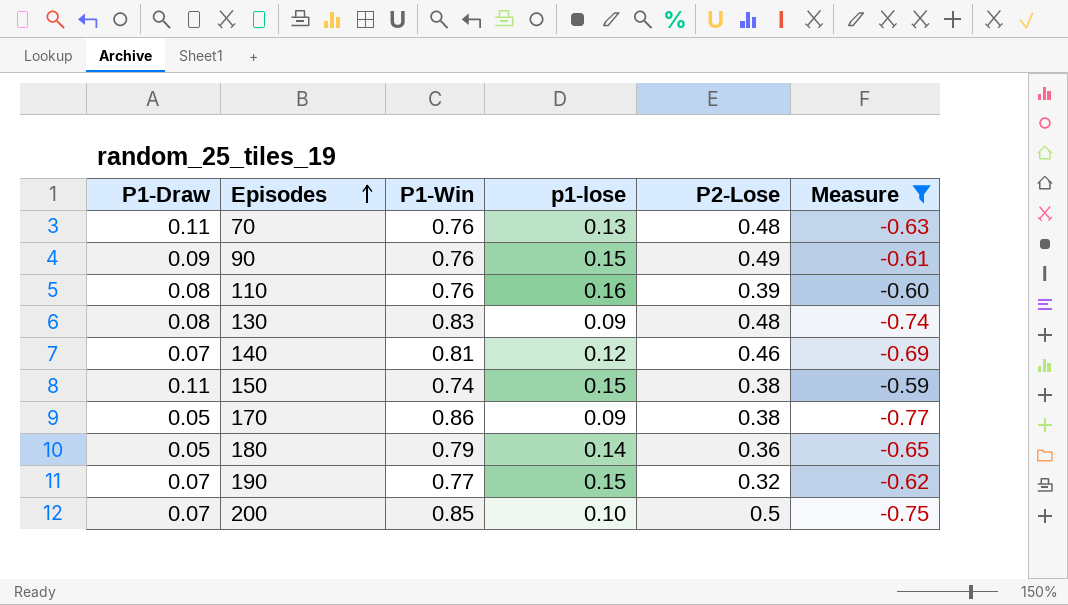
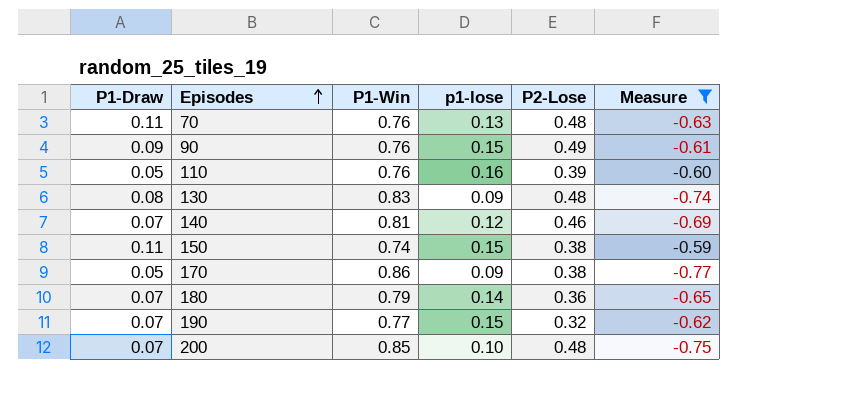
110 | P1-Draw: 0.08 -> 0.05
180 | P1-Draw: 0.05 -> 0.07
200 | P2-Lose: 0.5 -> 0.48

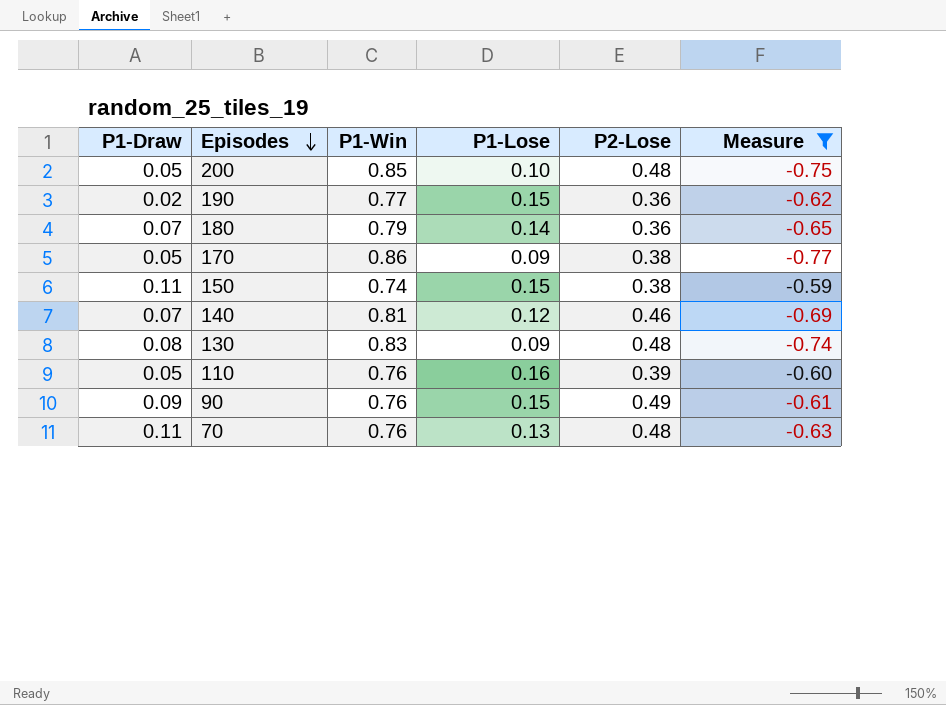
row order: Episodes ascending -> Episodes descending
column name: p1-lose -> P1-Lose
200 | P1-Draw: 0.07 -> 0.05
190 | P1-Draw: 0.07 -> 0.02
190 | P2-Lose: 0.32 -> 0.36

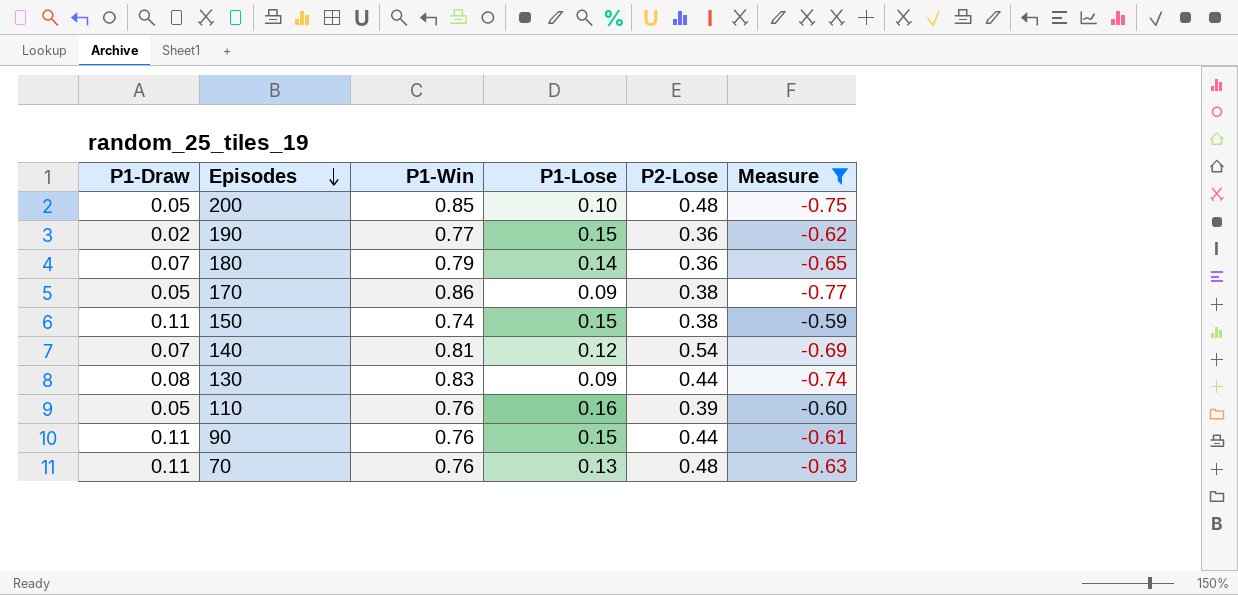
140 | P2-Lose: 0.46 -> 0.54
130 | P2-Lose: 0.48 -> 0.44
90 | P1-Draw: 0.09 -> 0.11
90 | P2-Lose: 0.49 -> 0.44

